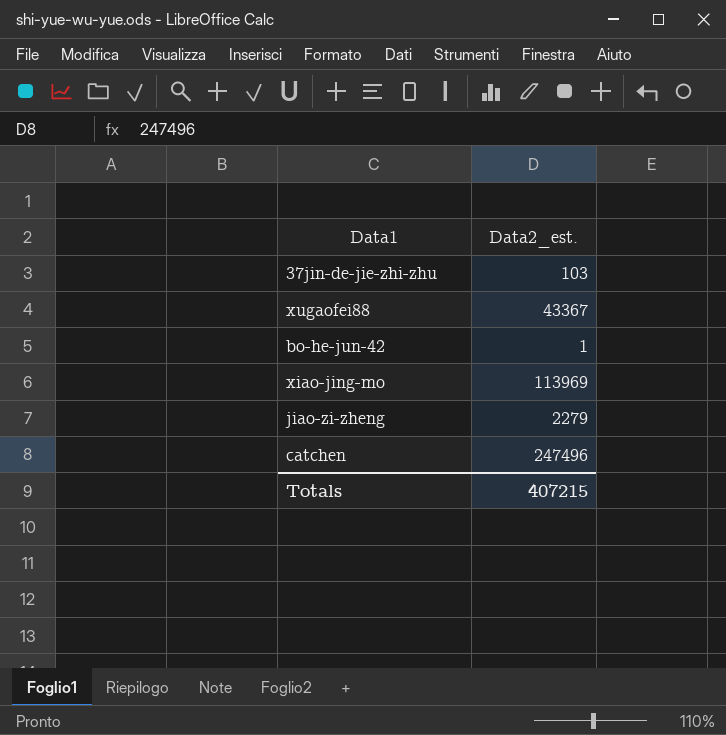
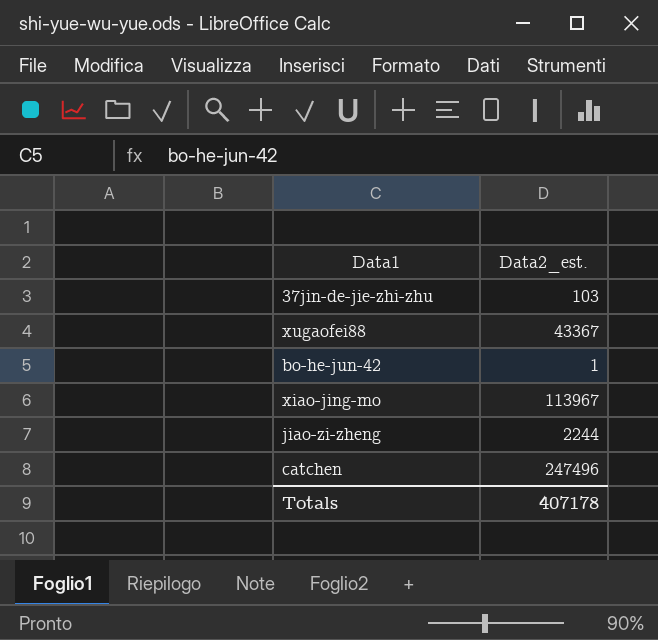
xiao-jing-mo | Data2_est.: 113969 -> 113967
jiao-zi-zheng | Data2_est.: 2279 -> 2244
Totals | Data2_est.: 407215 -> 407178

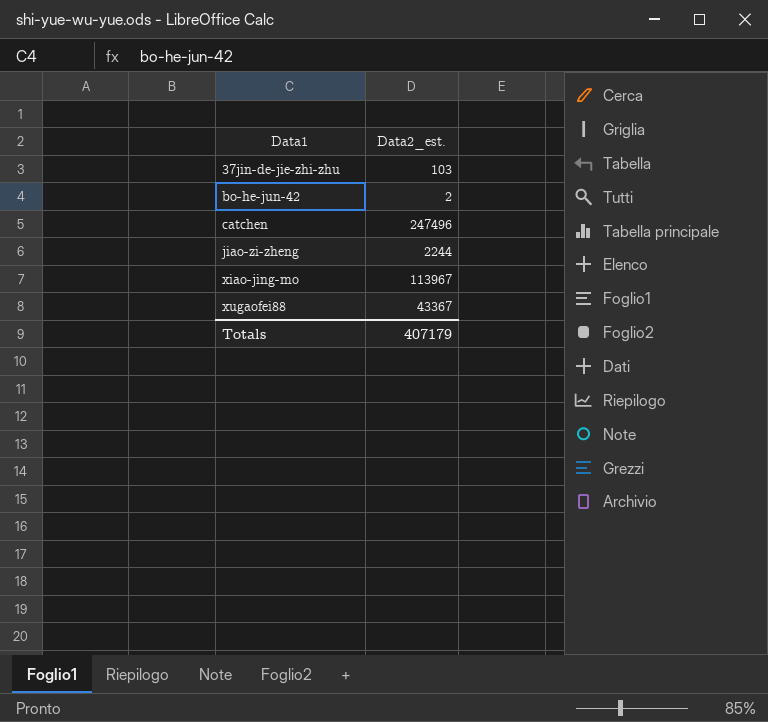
row order: none -> Data1 ascending
bo-he-jun-42 | Data2_est.: 1 -> 2
Totals | Data2_est.: 407178 -> 407179

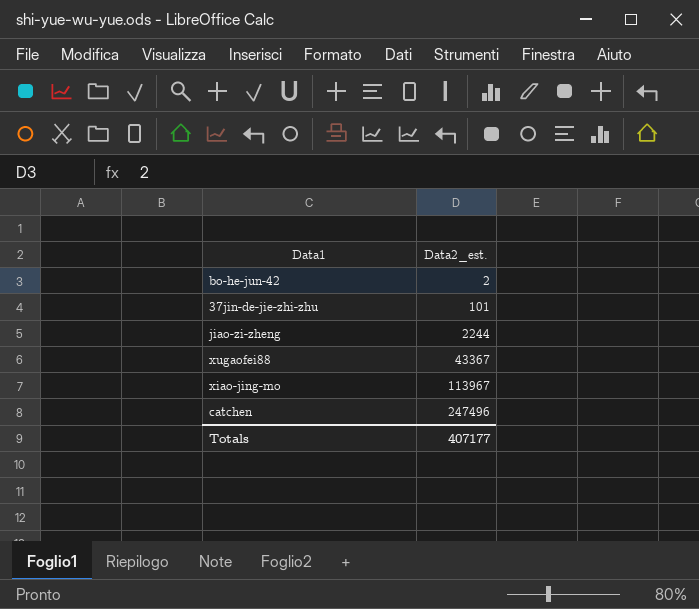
row order: Data1 ascending -> Data2_est. ascending
37jin-de-jie-zhi-zhu | Data2_est.: 103 -> 101
Totals | Data2_est.: 407179 -> 407177

